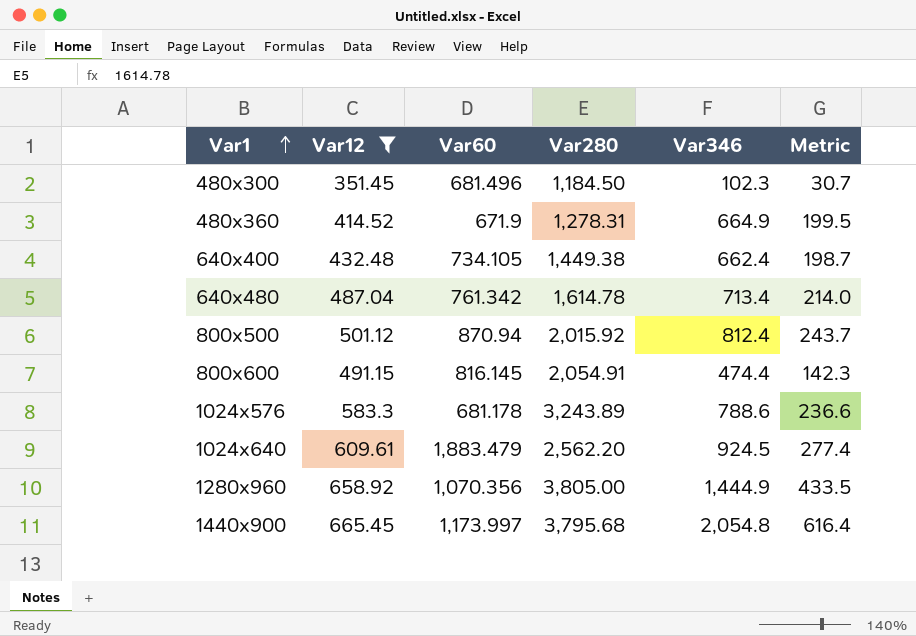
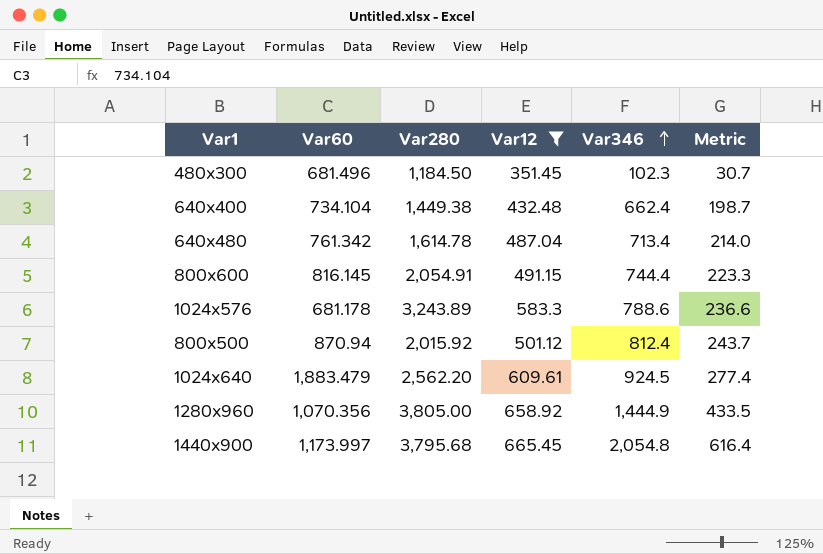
row order: Var1 ascending -> Var346 ascending
column Var12 | position: 2 -> 4
row 480x360: 414.52 | 671.9 | 1,278.31 | 664.9 | 199.5 -> none
640x400 | Var60: 734.105 -> 734.104
800x600 | Var346: 474.4 -> 744.4
800x600 | Metric: 142.3 -> 223.3

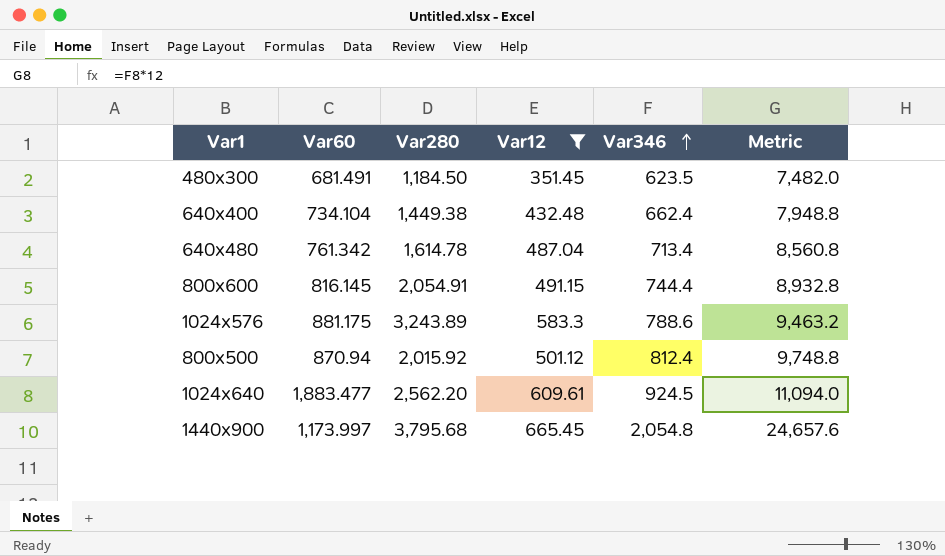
column Metric | formula: [Var346] * 0.3 -> [Var346] * 12
row 1280x960: 1,070.356 | 3,805.00 | 658.92 | 1,444.9 | 433.5 -> none
480x300 | Var60: 681.496 -> 681.491
480x300 | Var346: 102.3 -> 623.5
1024x576 | Var60: 681.178 -> 881.175
1024x640 | Var60: 1,883.479 -> 1,883.477

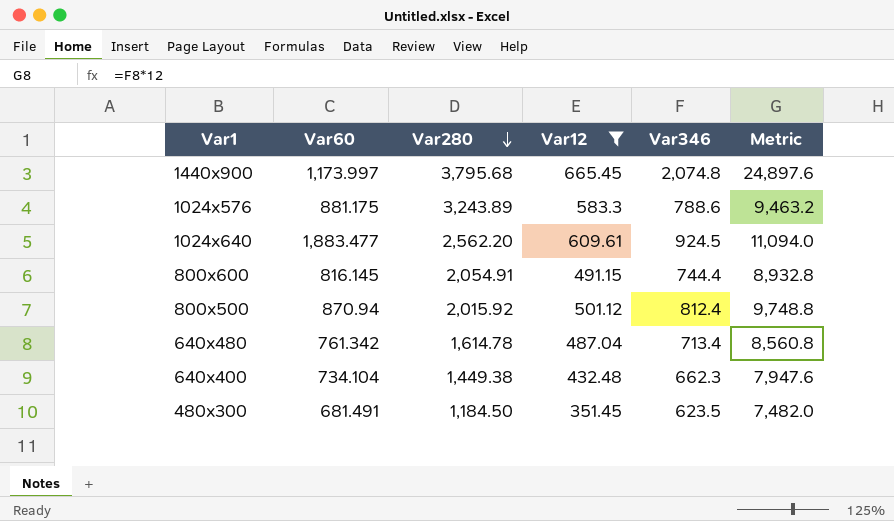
row order: Var346 ascending -> Var280 descending
1440x900 | Var346: 2,054.8 -> 2,074.8
1440x900 | Metric: 24,657.6 -> 24,897.6
640x400 | Var346: 662.4 -> 662.3
640x400 | Metric: 7,948.8 -> 7,947.6

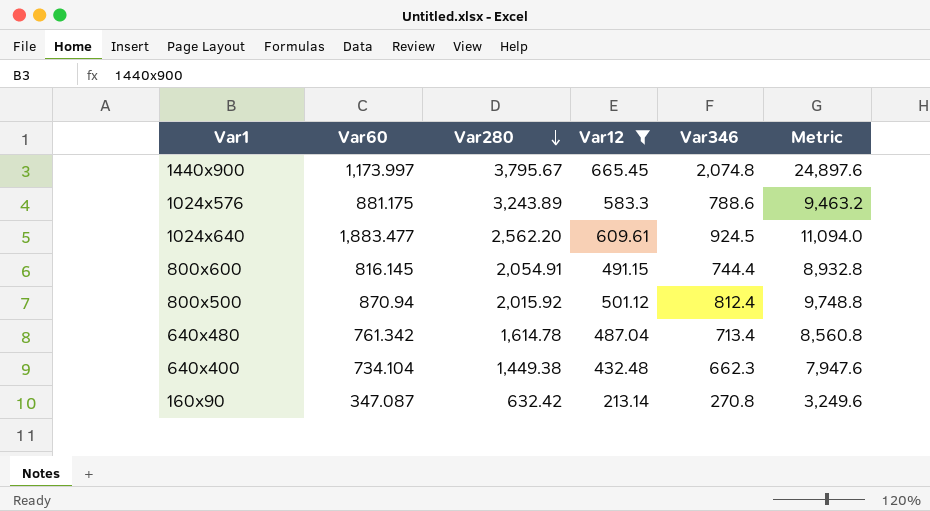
row 480x300: 681.491 | 1,184.50 | 351.45 | 623.5 | 7,482.0 -> none
1440x900 | Var280: 3,795.68 -> 3,795.67
row 160x90: none -> 347.087 | 632.42 | 213.14 | 270.8 | 3,249.6

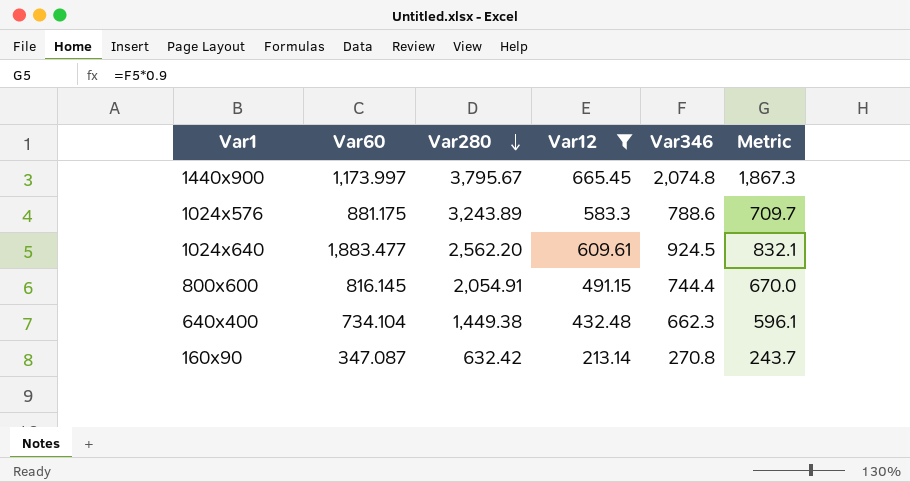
column Metric | formula: [Var346] * 12 -> [Var346] * 0.9
row 800x500: 870.94 | 2,015.92 | 501.12 | 812.4 | 9,748.8 -> none
row 640x480: 761.342 | 1,614.78 | 487.04 | 713.4 | 8,560.8 -> none

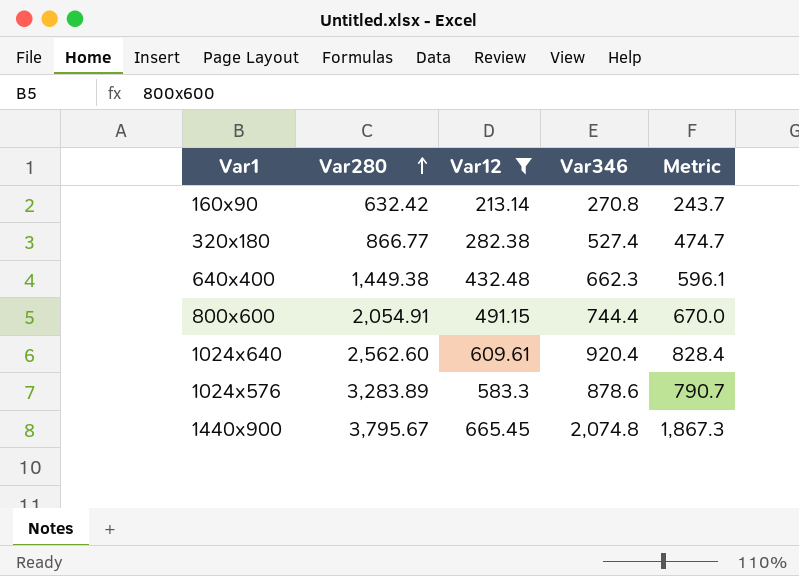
row order: Var280 descending -> Var280 ascending
column Var60 | position: 2 -> none
row 320x180: none -> 866.77 | 282.38 | 527.4 | 474.7
1024x640 | Var280: 2,562.20 -> 2,562.60
1024x640 | Var346: 924.5 -> 920.4
1024x640 | Metric: 832.1 -> 828.4
1024x576 | Var280: 3,243.89 -> 3,283.89
1024x576 | Var346: 788.6 -> 878.6
1024x576 | Metric: 709.7 -> 790.7

